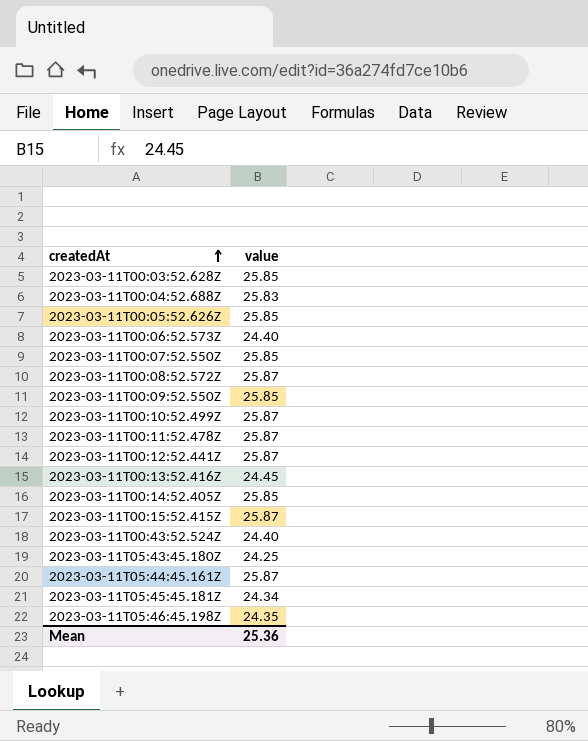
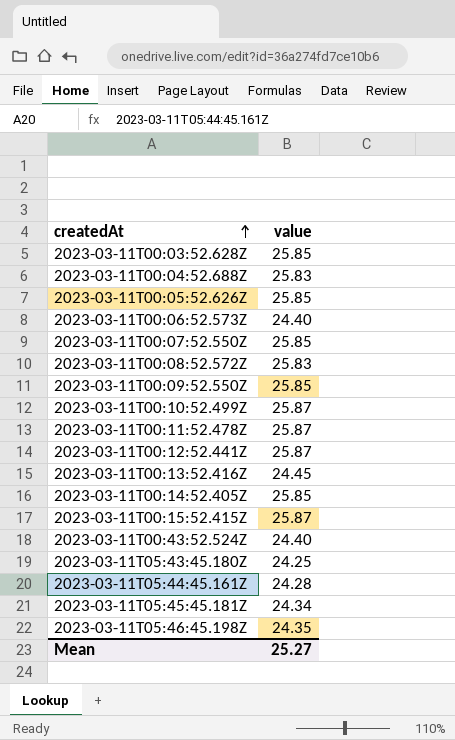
2023-03-11T00:08:52.572Z | value: 25.87 -> 25.83
2023-03-11T05:44:45.161Z | value: 25.87 -> 24.28
Mean | value: 25.36 -> 25.27

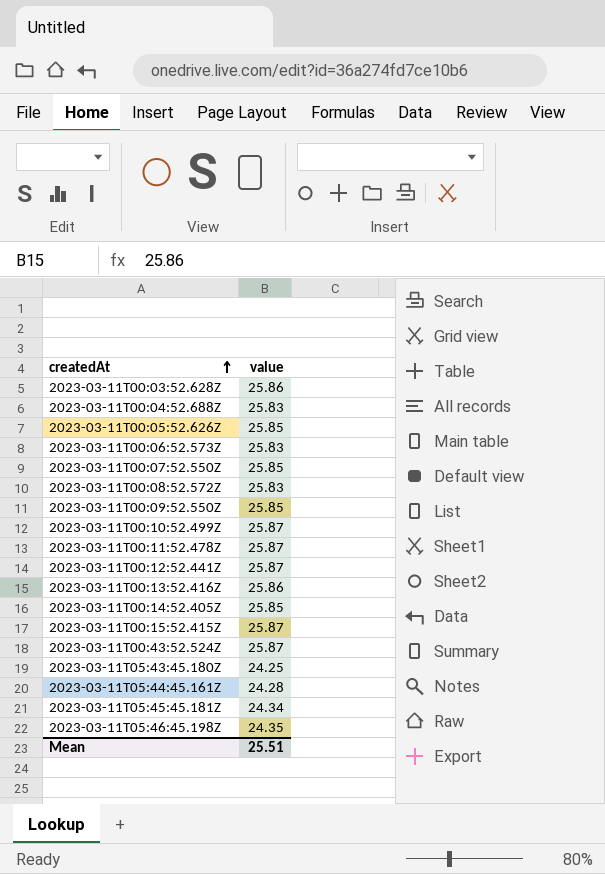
2023-03-11T00:03:52.628Z | value: 25.85 -> 25.86
2023-03-11T00:06:52.573Z | value: 24.40 -> 25.83
2023-03-11T00:13:52.416Z | value: 24.45 -> 25.86
2023-03-11T00:43:52.524Z | value: 24.40 -> 25.87
Mean | value: 25.27 -> 25.51

